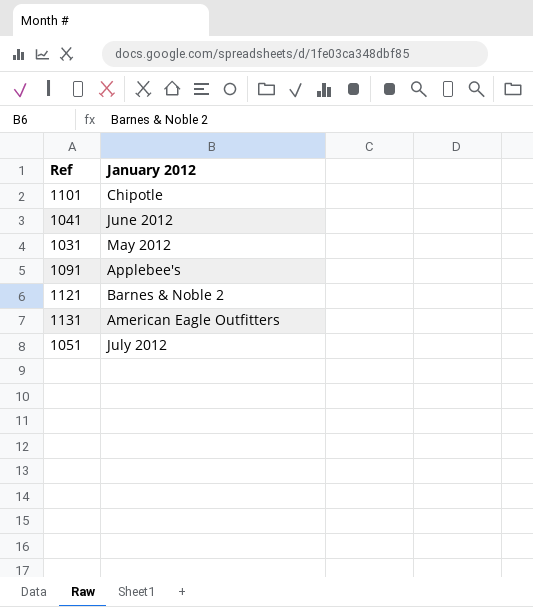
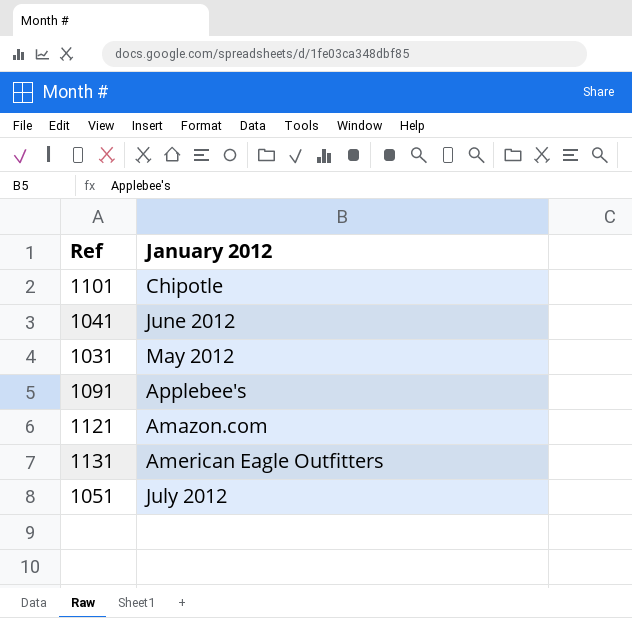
1121 | January 2012: Barnes & Noble 2 -> Amazon.com

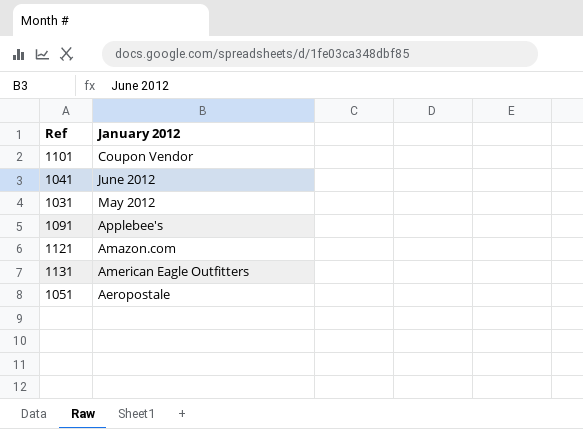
1101 | January 2012: Chipotle -> Coupon Vendor
1051 | January 2012: July 2012 -> Aeropostale

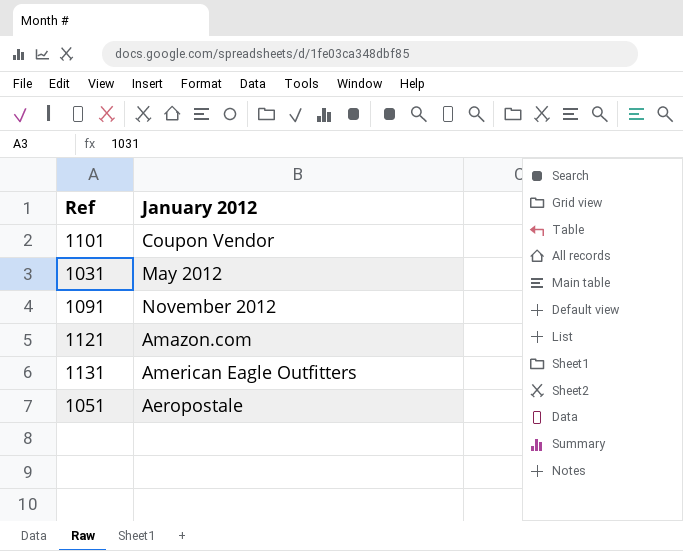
row 1041: June 2012 -> none
1091 | January 2012: Applebee's -> November 2012

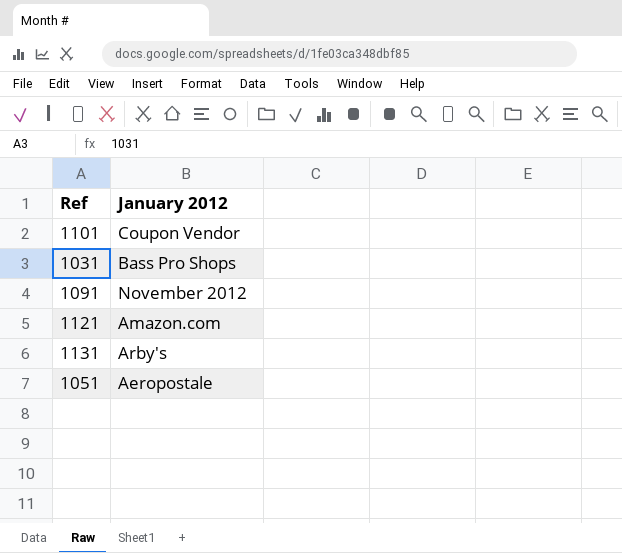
1031 | January 2012: May 2012 -> Bass Pro Shops
1131 | January 2012: American Eagle Outfitters -> Arby's

